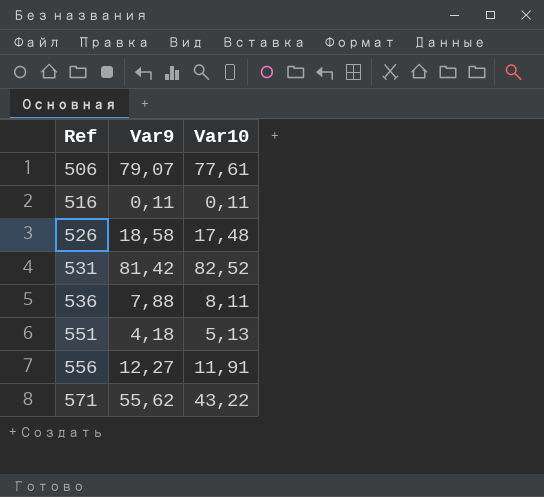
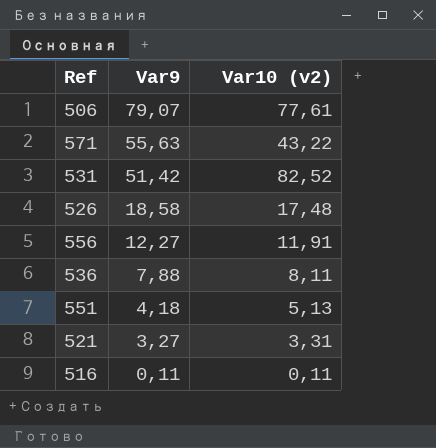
row order: Ref ascending -> Var9 descending
column name: Var10 -> Var10 (v2)
571 | Var9: 55,62 -> 55,63
531 | Var9: 81,42 -> 51,42
row 521: none -> 3,27 | 3,31

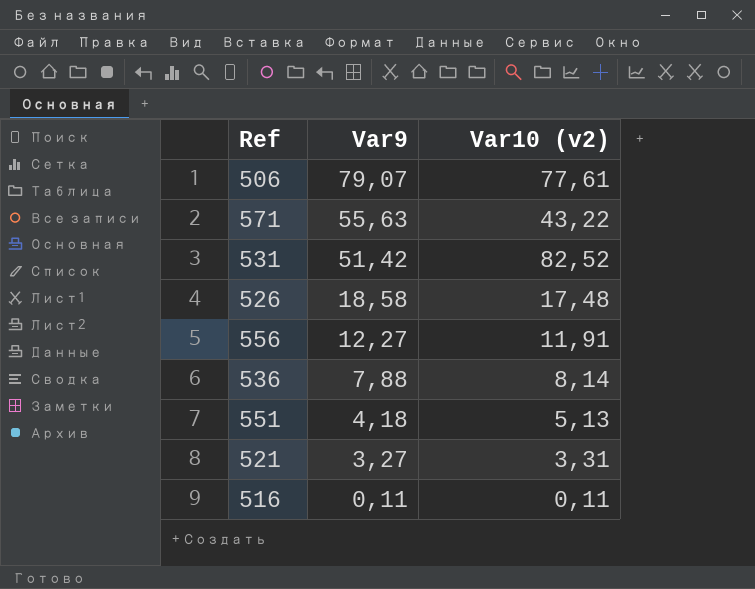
536 | Var10 (v2): 8,11 -> 8,14

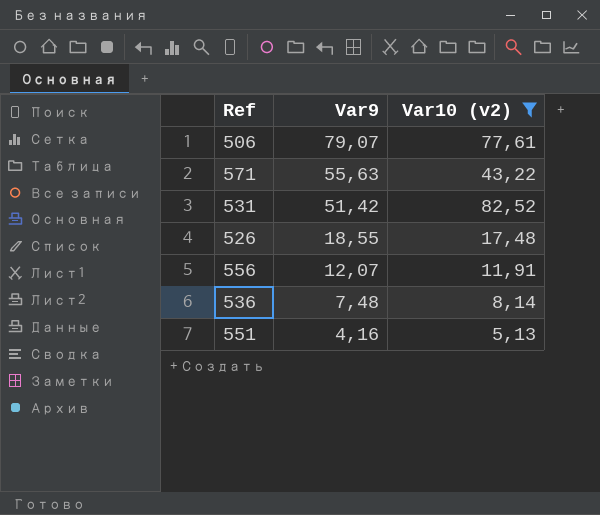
filter: none -> Var10 (v2) >= 5,13
526 | Var9: 18,58 -> 18,55
556 | Var9: 12,27 -> 12,07
536 | Var9: 7,88 -> 7,48
551 | Var9: 4,18 -> 4,16

